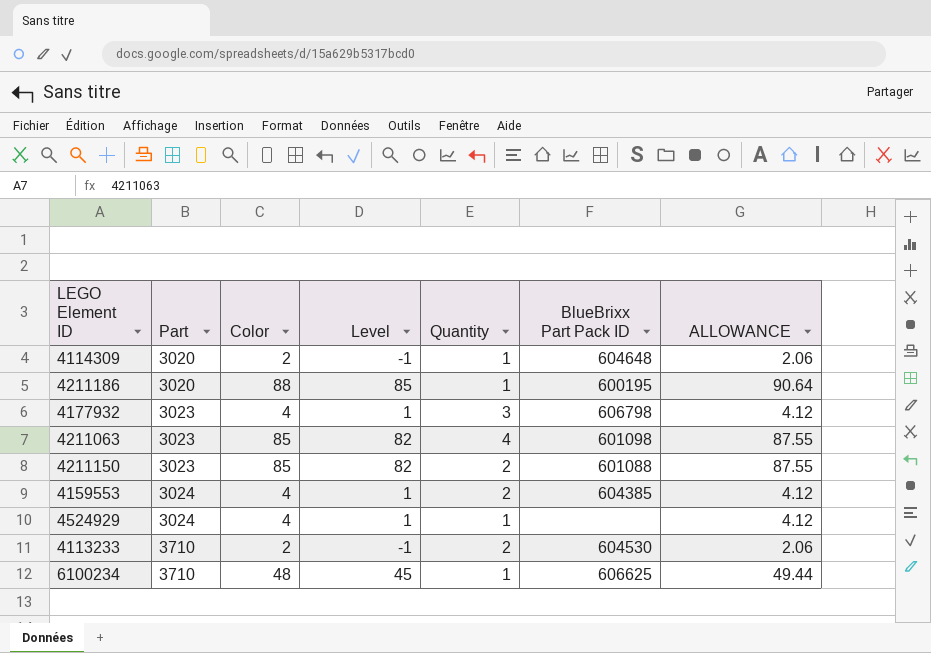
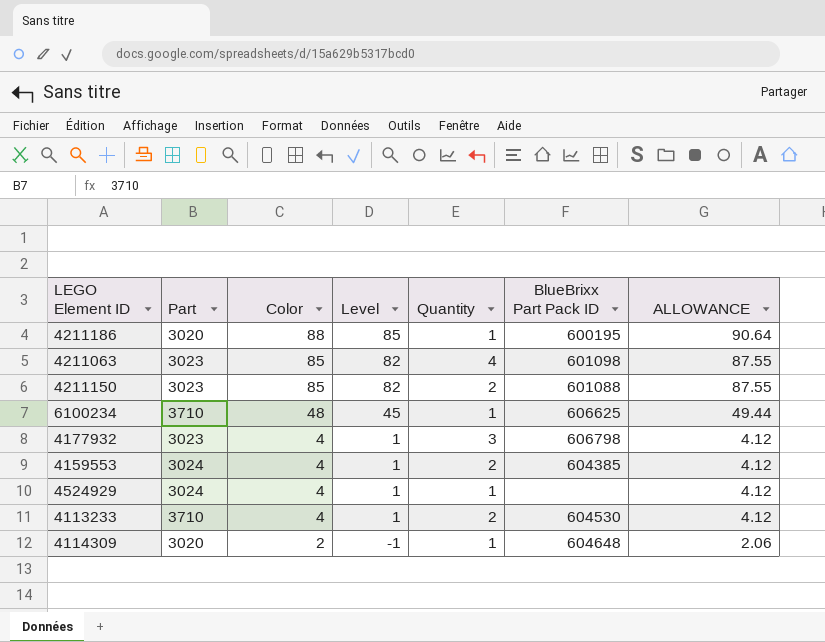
row order: Part ascending -> Color descending
4113233 | Color: 2 -> 4
4113233 | Level: -1 -> 1
4113233 | ALLOWANCE: 2.06 -> 4.12

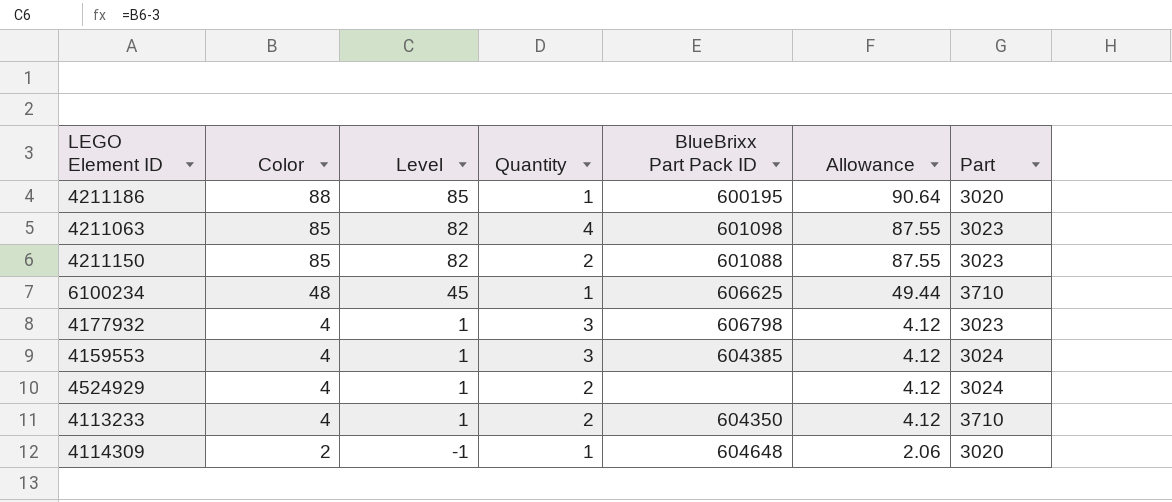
column name: ALLOWANCE -> Allowance
column Part | position: 2 -> 7
4159553 | Quantity: 2 -> 3
4524929 | Quantity: 1 -> 2
4113233 | BlueBrixx Part Pack ID: 604530 -> 604350

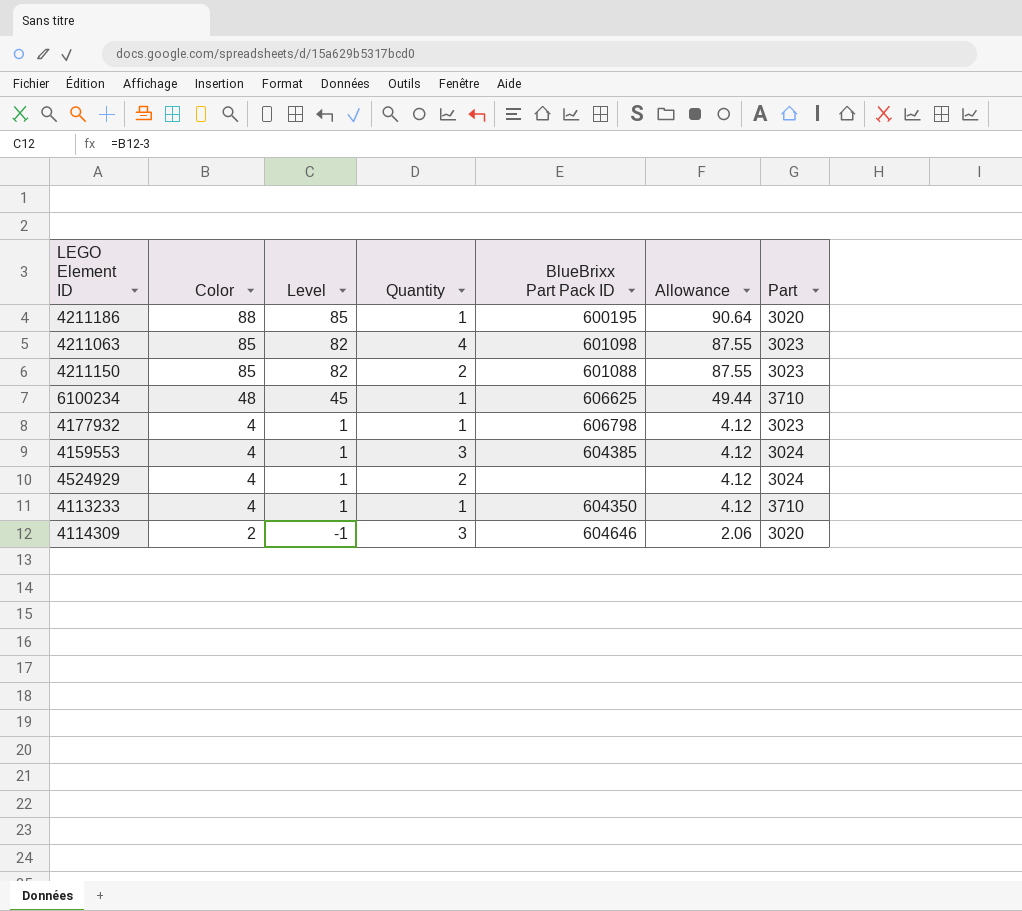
4177932 | Quantity: 3 -> 1
4113233 | Quantity: 2 -> 1
4114309 | Quantity: 1 -> 3
4114309 | BlueBrixx Part Pack ID: 604648 -> 604646

